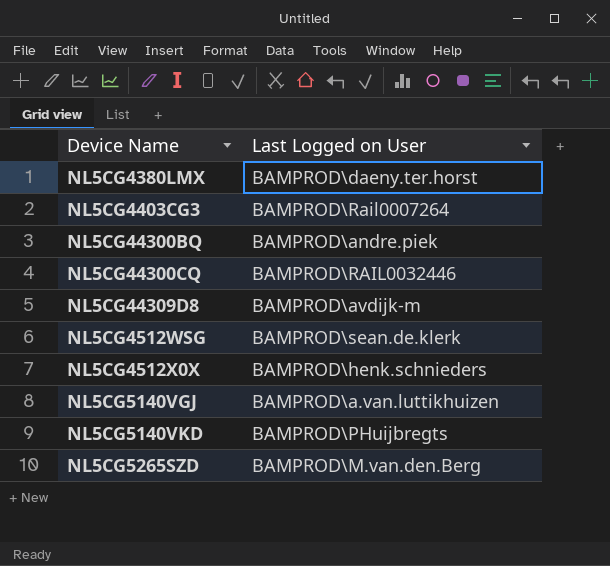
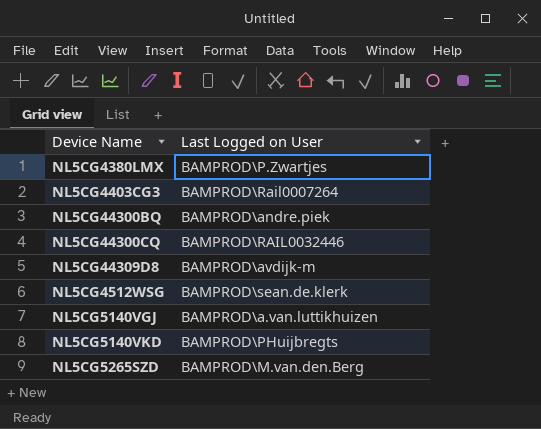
row NL5CG4512X0X: BAMPROD\henk.schnieders -> none
NL5CG4380LMX | Last Logged on User: BAMPROD\daeny.ter.horst -> BAMPROD\P.Zwartjes

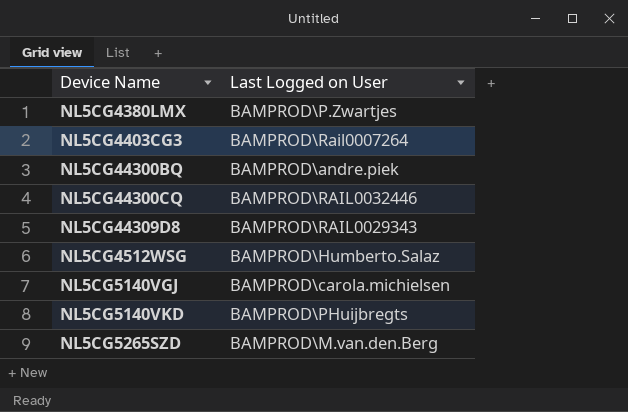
NL5CG44309D8 | Last Logged on User: BAMPROD\avdijk-m -> BAMPROD\RAIL0029343
NL5CG4512WSG | Last Logged on User: BAMPROD\sean.de.klerk -> BAMPROD\Humberto.Salaz
NL5CG5140VGJ | Last Logged on User: BAMPROD\a.van.luttikhuizen -> BAMPROD\carola.michielsen

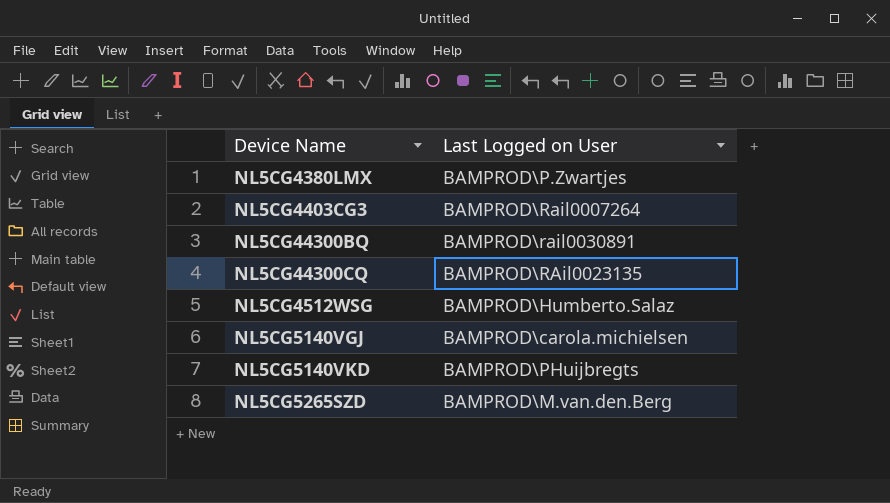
row NL5CG44309D8: BAMPROD\RAIL0029343 -> none
NL5CG44300BQ | Last Logged on User: BAMPROD\andre.piek -> BAMPROD\rail0030891
NL5CG44300CQ | Last Logged on User: BAMPROD\RAIL0032446 -> BAMPROD\RAil0023135

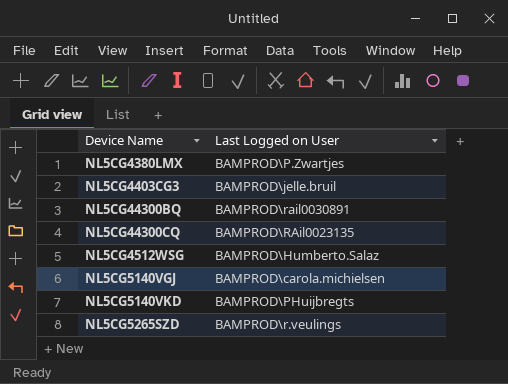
NL5CG4403CG3 | Last Logged on User: BAMPROD\Rail0007264 -> BAMPROD\jelle.bruil
NL5CG5265SZD | Last Logged on User: BAMPROD\M.van.den.Berg -> BAMPROD\r.veulings

